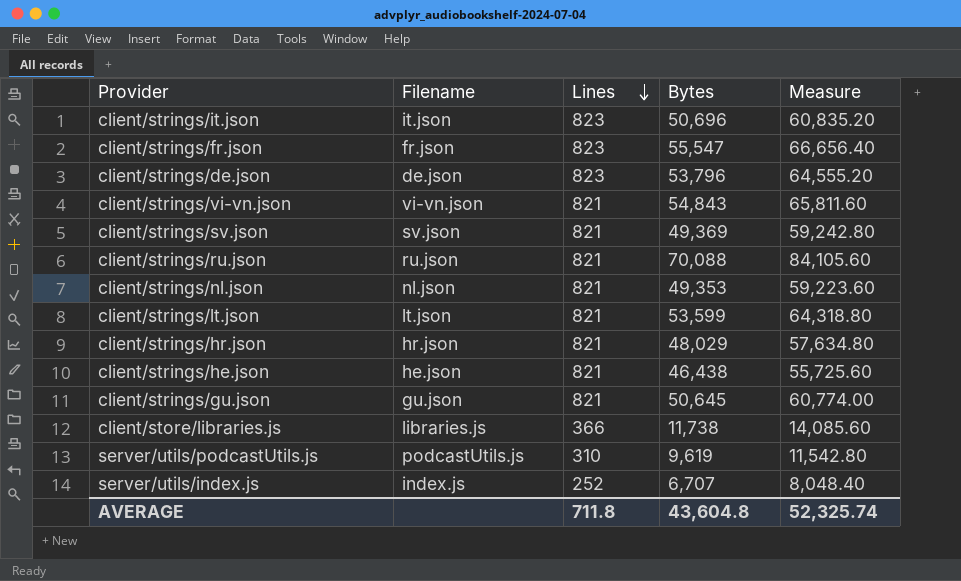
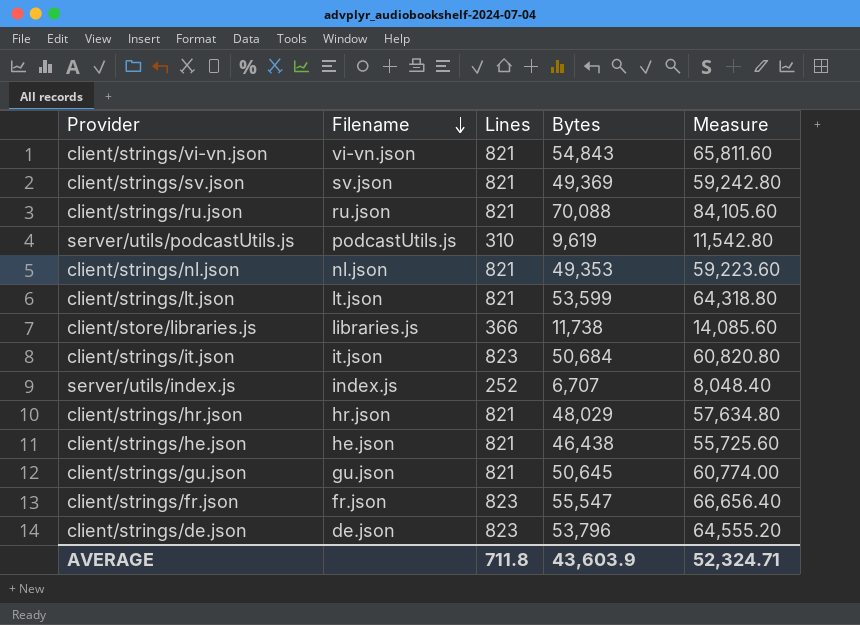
row order: Lines descending -> Filename descending
client/strings/it.json | Bytes: 50,696 -> 50,684
client/strings/it.json | Measure: 60,835.20 -> 60,820.80
AVERAGE | Bytes: 43,604.8 -> 43,603.9
AVERAGE | Measure: 52,325.74 -> 52,324.71

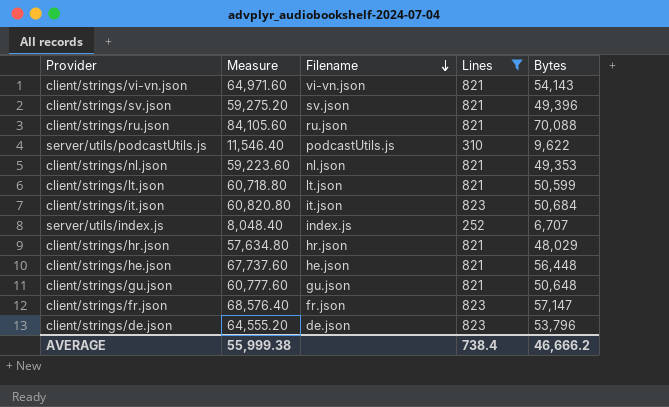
filter: none -> Lines != 366
column Measure | position: 5 -> 2
client/strings/vi-vn.json | Measure: 65,811.60 -> 64,971.60
client/strings/vi-vn.json | Bytes: 54,843 -> 54,143
client/strings/sv.json | Measure: 59,242.80 -> 59,275.20
client/strings/sv.json | Bytes: 49,369 -> 49,396
server/utils/podcastUtils.js | Measure: 11,542.80 -> 11,546.40
server/utils/podcastUtils.js | Bytes: 9,619 -> 9,622
client/strings/lt.json | Measure: 64,318.80 -> 60,718.80
client/strings/lt.json | Bytes: 53,599 -> 50,599
client/strings/he.json | Measure: 55,725.60 -> 67,737.60
client/strings/he.json | Bytes: 46,438 -> 56,448
client/strings/gu.json | Measure: 60,774.00 -> 60,777.60
client/strings/gu.json | Bytes: 50,645 -> 50,648
client/strings/fr.json | Measure: 66,656.40 -> 68,576.40
client/strings/fr.json | Bytes: 55,547 -> 57,147
AVERAGE | Measure: 52,324.71 -> 55,999.38
AVERAGE | Lines: 711.8 -> 738.4
AVERAGE | Bytes: 43,603.9 -> 46,666.2

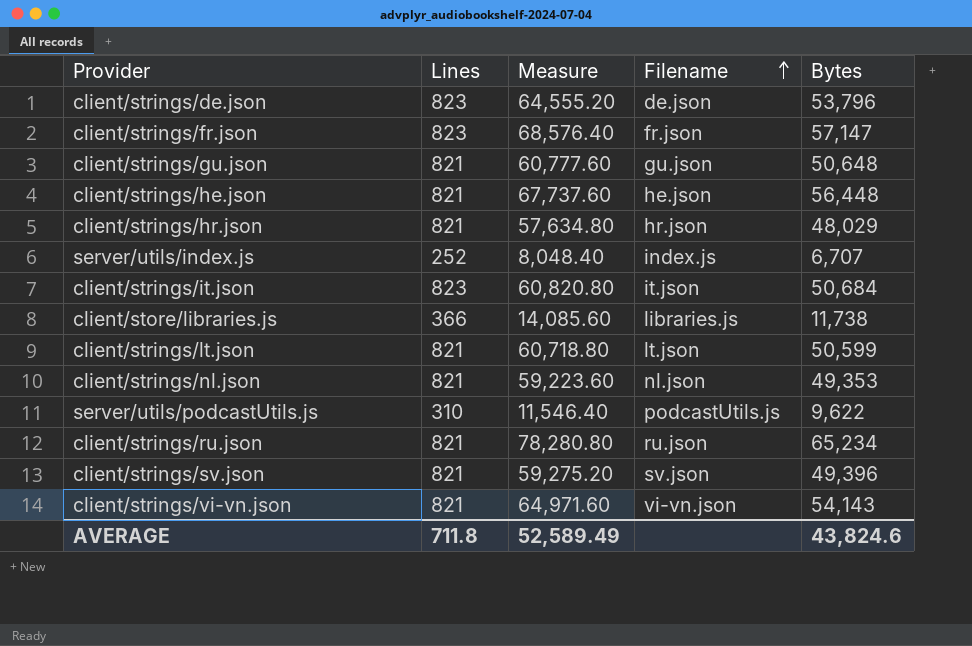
filter: Lines != 366 -> none
row order: Filename descending -> Filename ascending
column Lines | position: 4 -> 2
client/strings/ru.json | Measure: 84,105.60 -> 78,280.80
client/strings/ru.json | Bytes: 70,088 -> 65,234
AVERAGE | Lines: 738.4 -> 711.8
AVERAGE | Measure: 55,999.38 -> 52,589.49
AVERAGE | Bytes: 46,666.2 -> 43,824.6

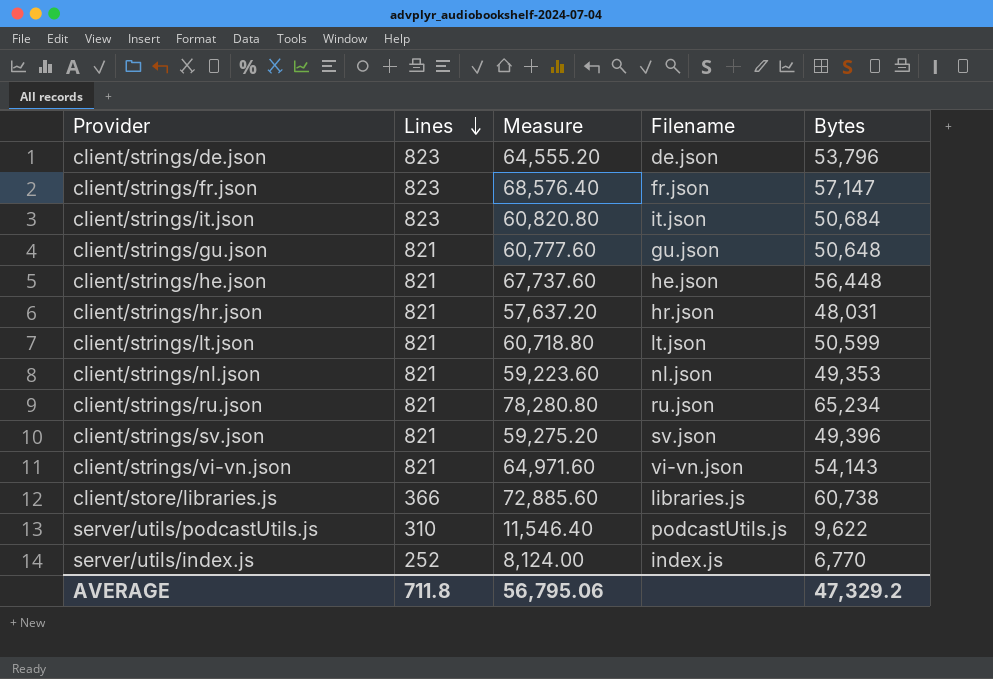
row order: Filename ascending -> Lines descending
client/strings/hr.json | Measure: 57,634.80 -> 57,637.20
client/strings/hr.json | Bytes: 48,029 -> 48,031
client/store/libraries.js | Measure: 14,085.60 -> 72,885.60
client/store/libraries.js | Bytes: 11,738 -> 60,738
server/utils/index.js | Measure: 8,048.40 -> 8,124.00
server/utils/index.js | Bytes: 6,707 -> 6,770
AVERAGE | Measure: 52,589.49 -> 56,795.06
AVERAGE | Bytes: 43,824.6 -> 47,329.2

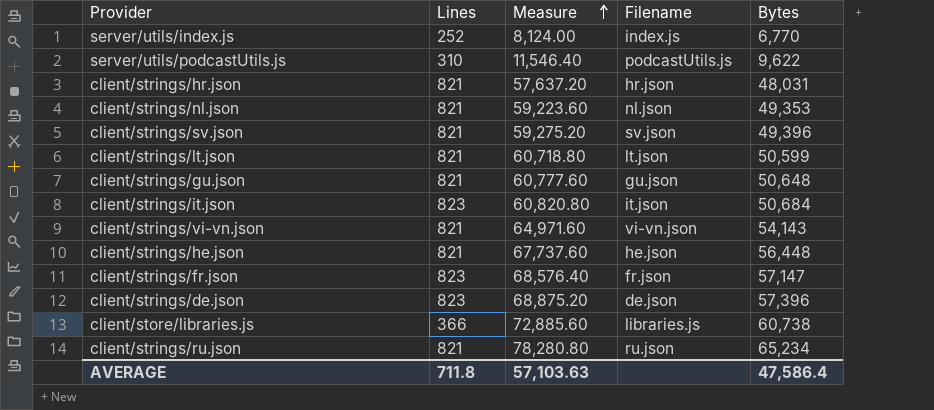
row order: Lines descending -> Measure ascending
client/strings/de.json | Measure: 64,555.20 -> 68,875.20
client/strings/de.json | Bytes: 53,796 -> 57,396
AVERAGE | Measure: 56,795.06 -> 57,103.63
AVERAGE | Bytes: 47,329.2 -> 47,586.4

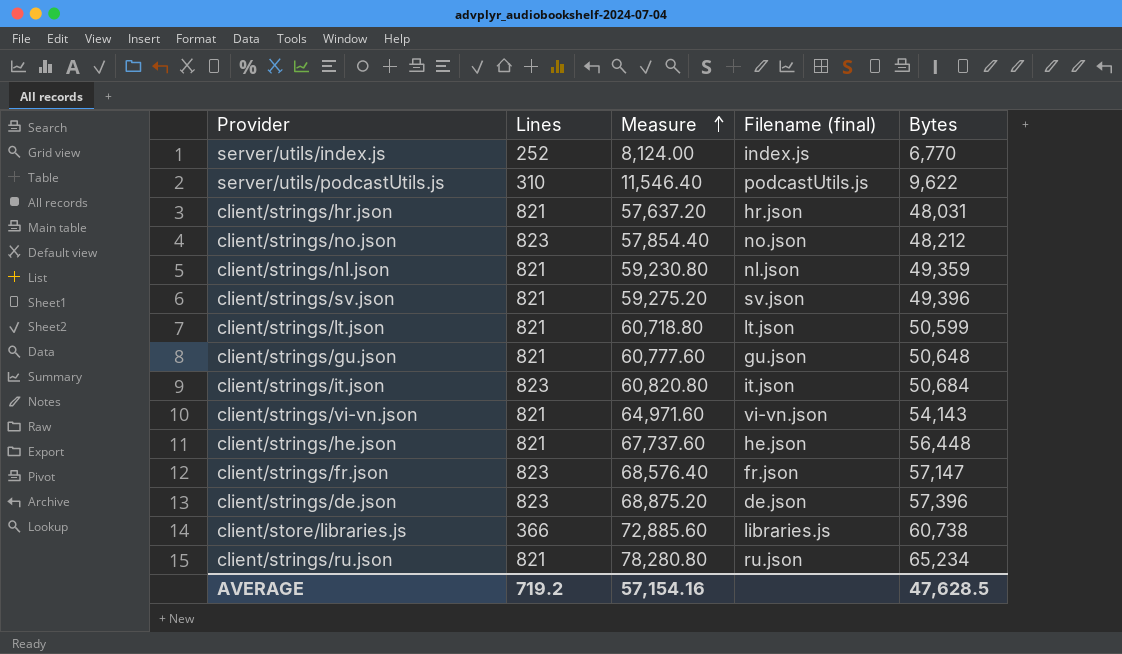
column name: Filename -> Filename (final)
row client/strings/no.json: none -> 823 | 57,854.40 | no.json | 48,212
client/strings/nl.json | Measure: 59,223.60 -> 59,230.80
client/strings/nl.json | Bytes: 49,353 -> 49,359
AVERAGE | Lines: 711.8 -> 719.2
AVERAGE | Measure: 57,103.63 -> 57,154.16
AVERAGE | Bytes: 47,586.4 -> 47,628.5

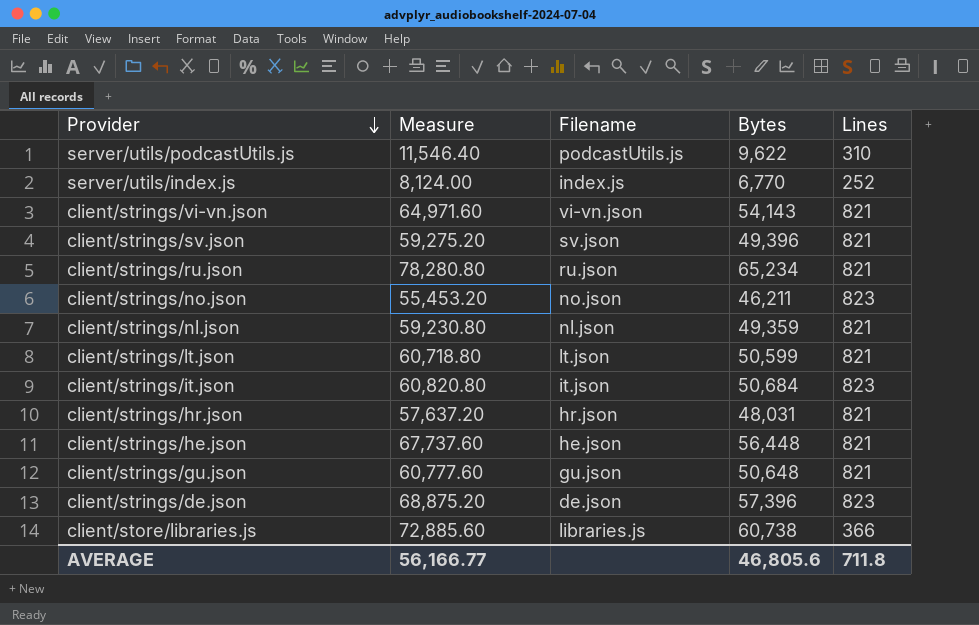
row order: Measure ascending -> Provider descending
column name: Filename (final) -> Filename
column Lines | position: 2 -> 5
row client/strings/fr.json: 823 | 68,576.40 | fr.json | 57,147 -> none
client/strings/no.json | Measure: 57,854.40 -> 55,453.20
client/strings/no.json | Bytes: 48,212 -> 46,211
AVERAGE | Measure: 57,154.16 -> 56,166.77
AVERAGE | Bytes: 47,628.5 -> 46,805.6
AVERAGE | Lines: 719.2 -> 711.8

